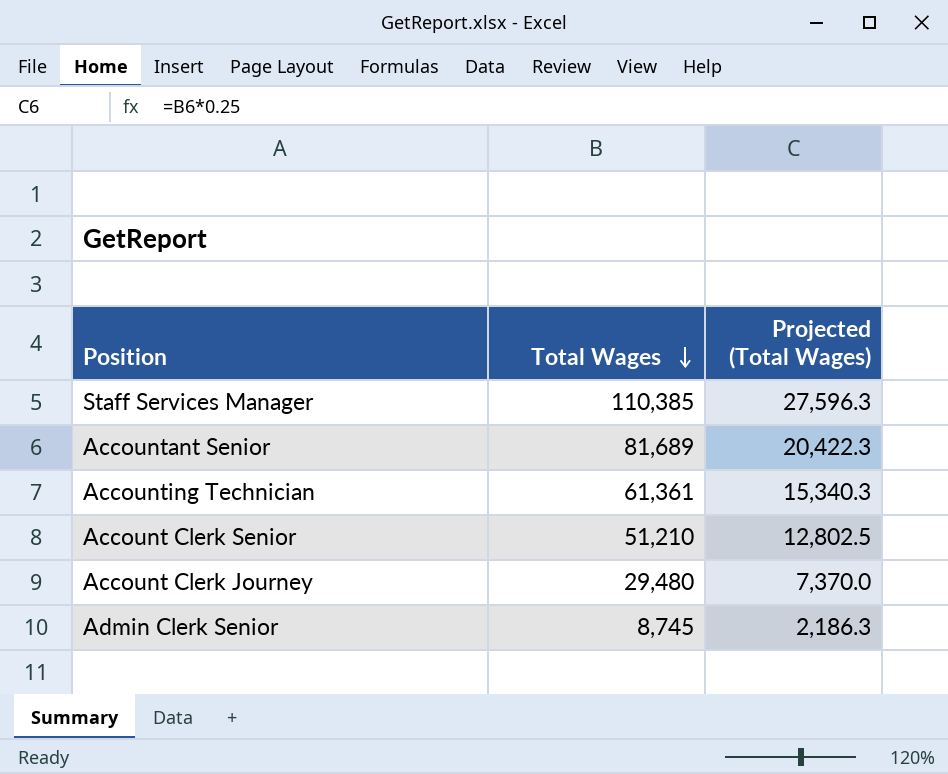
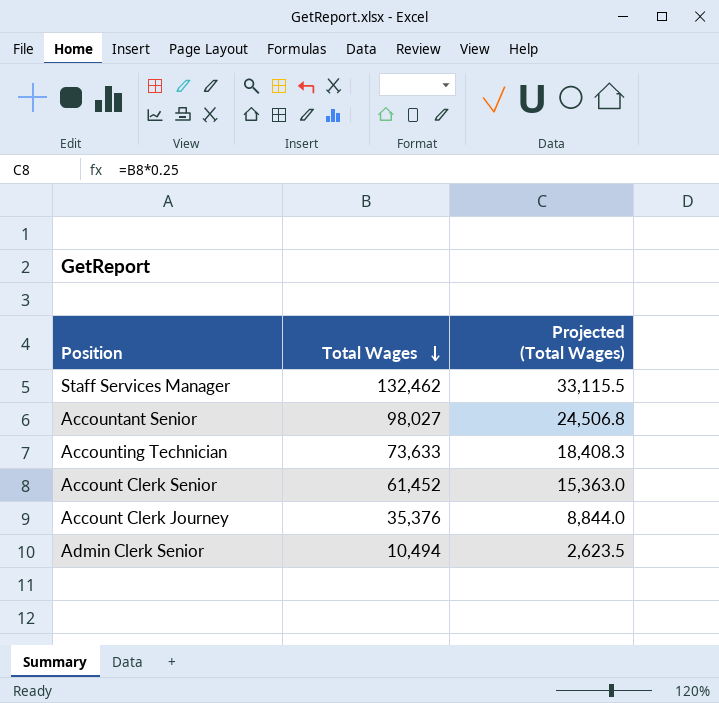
Staff Services Manager | Total Wages: 110,385 -> 132,462
Staff Services Manager | Projected (Total Wages): 27,596.3 -> 33,115.5
Accountant Senior | Total Wages: 81,689 -> 98,027
Accountant Senior | Projected (Total Wages): 20,422.3 -> 24,506.8
Accounting Technician | Total Wages: 61,361 -> 73,633
Accounting Technician | Projected (Total Wages): 15,340.3 -> 18,408.3
Account Clerk Senior | Total Wages: 51,210 -> 61,452
Account Clerk Senior | Projected (Total Wages): 12,802.5 -> 15,363.0
Account Clerk Journey | Total Wages: 29,480 -> 35,376
Account Clerk Journey | Projected (Total Wages): 7,370.0 -> 8,844.0
Admin Clerk Senior | Total Wages: 8,745 -> 10,494
Admin Clerk Senior | Projected (Total Wages): 2,186.3 -> 2,623.5

